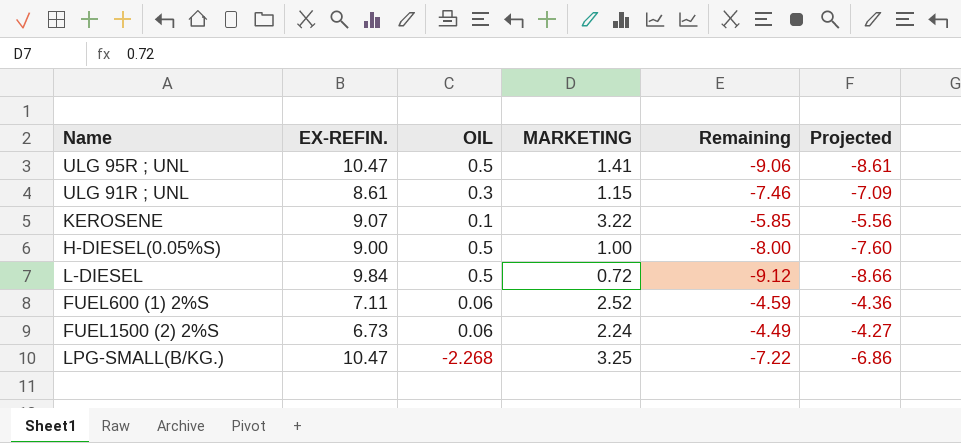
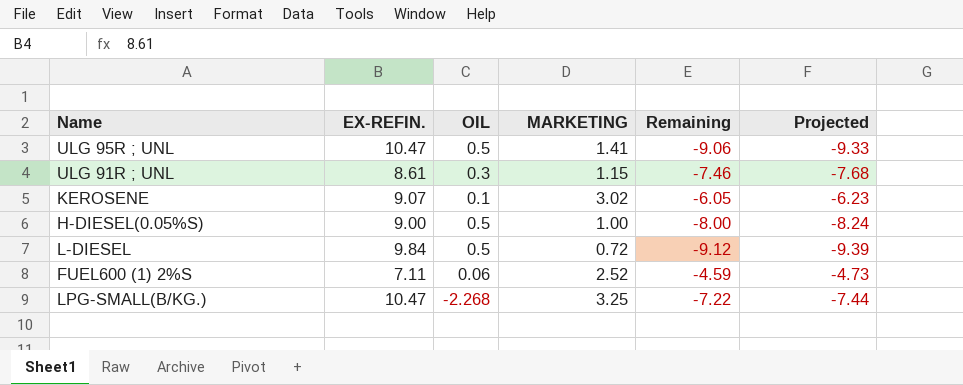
column Projected | formula: [Remaining] * 0.95 -> [Remaining] * 1.03
row FUEL1500 (2) 2%S: 6.73 | 0.06 | 2.24 | -4.49 | -4.27 -> none
KEROSENE | MARKETING: 3.22 -> 3.02
KEROSENE | Remaining: -5.85 -> -6.05

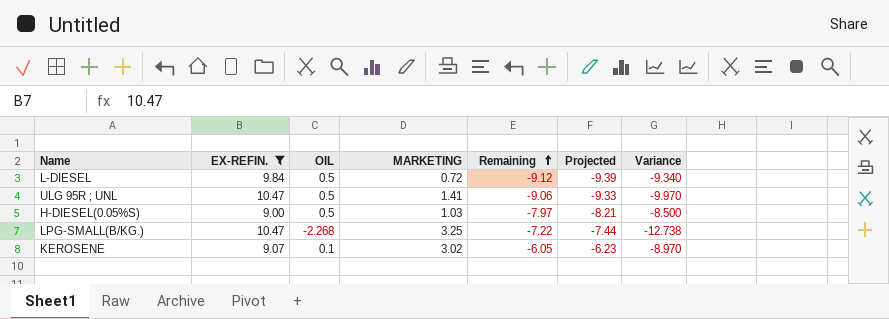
filter: none -> EX-REFIN. >= 9.00
row order: none -> Remaining ascending
column Variance | formula: none -> [OIL] - [EX-REFIN.]
H-DIESEL(0.05%S) | MARKETING: 1.00 -> 1.03
H-DIESEL(0.05%S) | Remaining: -8.00 -> -7.97
H-DIESEL(0.05%S) | Projected: -8.24 -> -8.21

